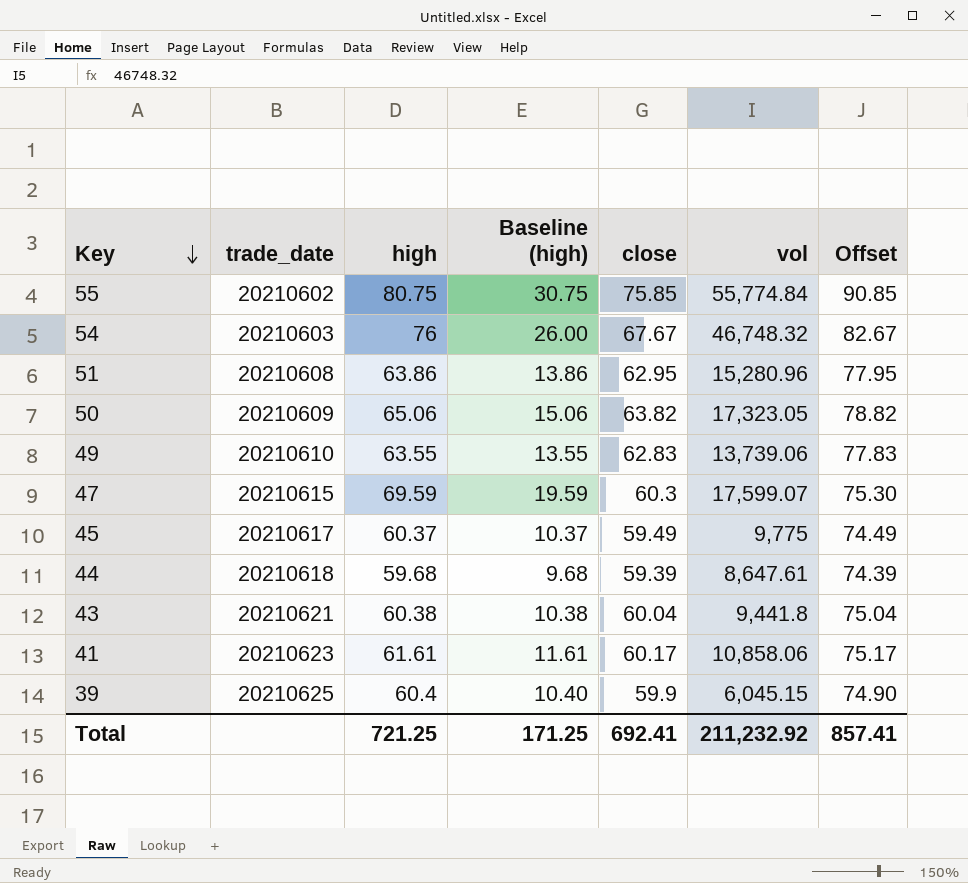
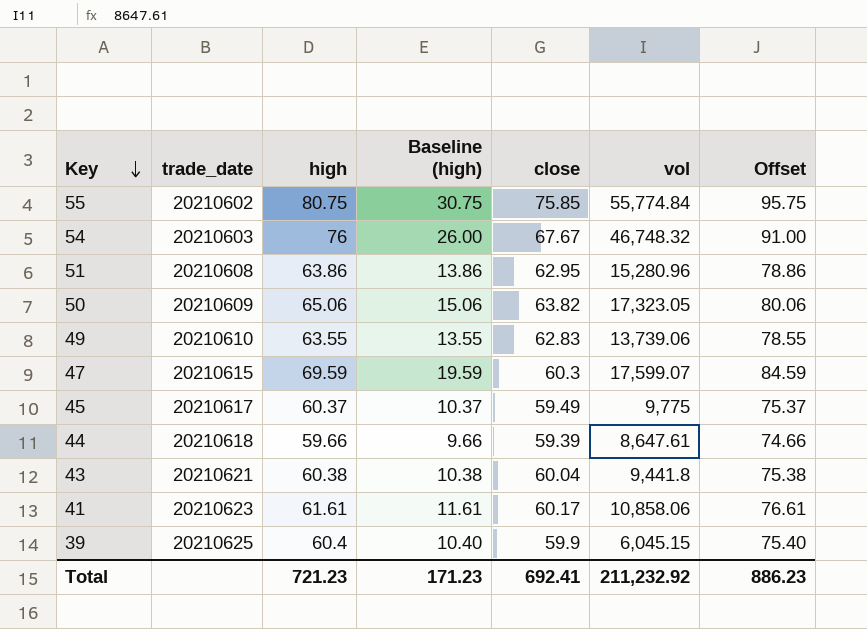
column Offset | formula: [close] + 15 -> [high] + 15
44 | high: 59.68 -> 59.66
44 | Baseline (high): 9.68 -> 9.66
Total | high: 721.25 -> 721.23
Total | Baseline (high): 171.25 -> 171.23
Total | Offset: 857.41 -> 886.23

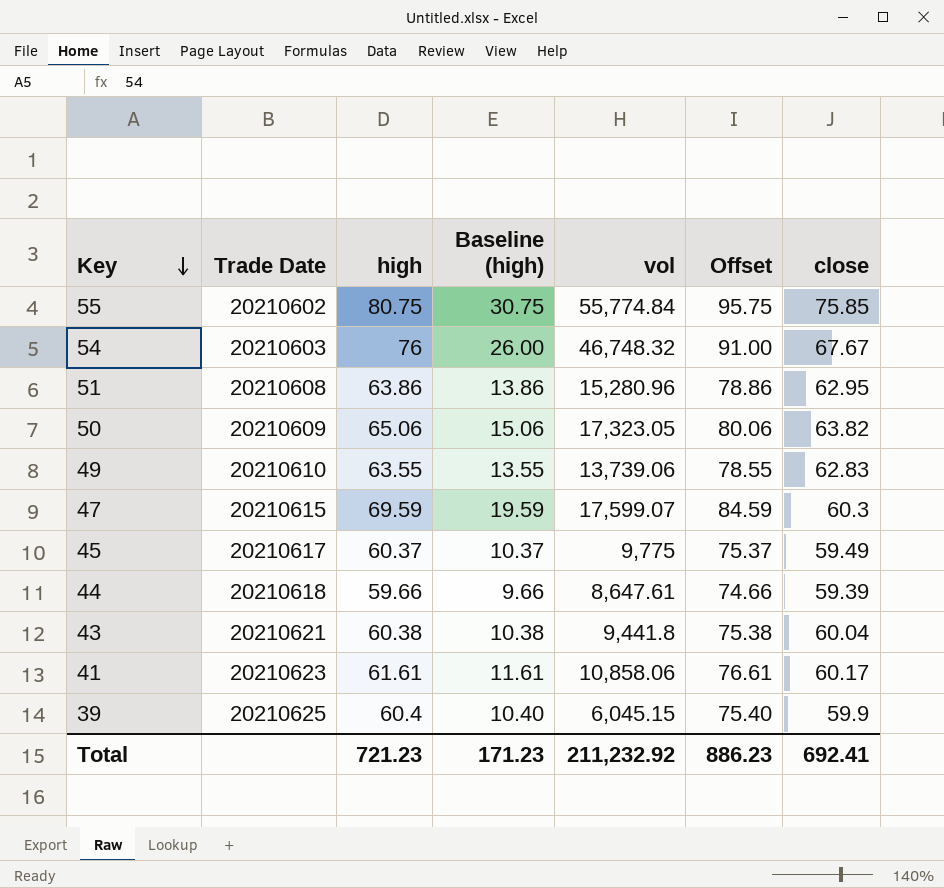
column name: trade_date -> Trade Date
column close | position: 5 -> 7

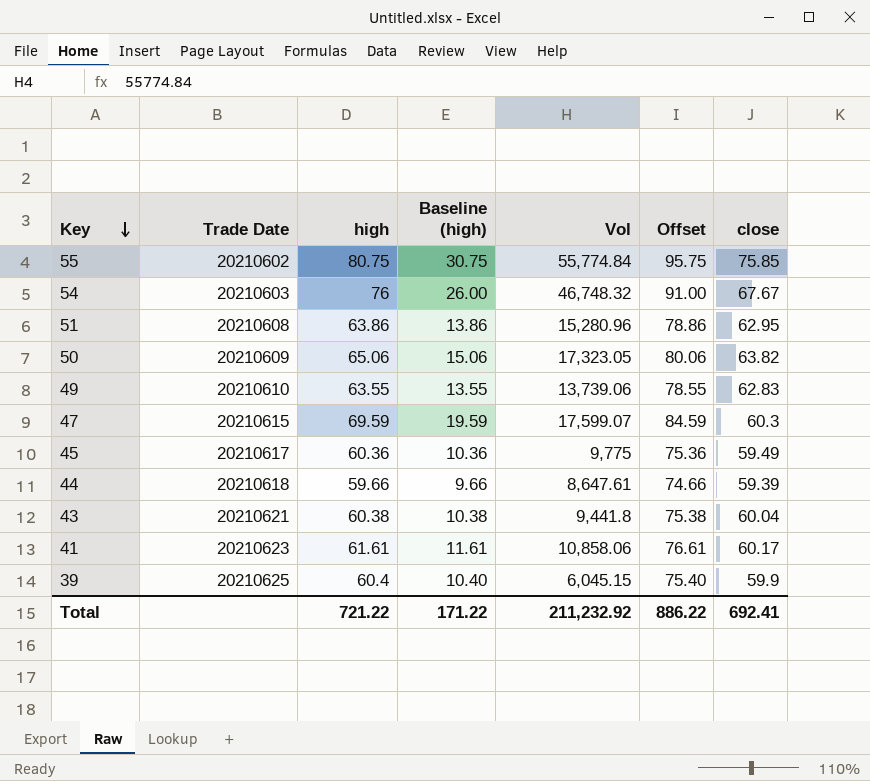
column name: vol -> Vol
45 | high: 60.37 -> 60.36
45 | Baseline (high): 10.37 -> 10.36
45 | Offset: 75.37 -> 75.36
Total | high: 721.23 -> 721.22
Total | Baseline (high): 171.23 -> 171.22
Total | Offset: 886.23 -> 886.22

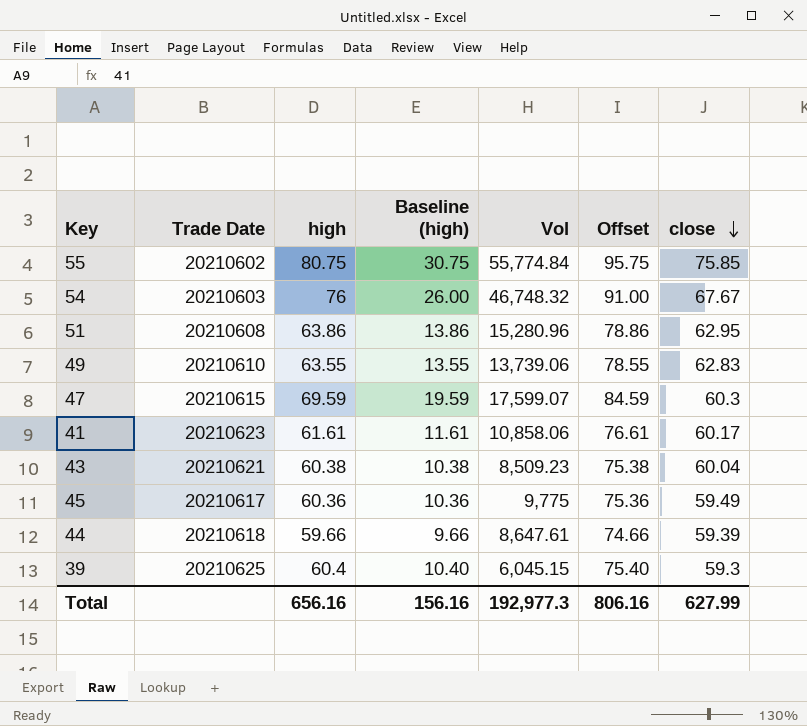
row order: Key descending -> close descending
row 50: 20210609 | 65.06 | 15.06 | 17,323.05 | 80.06 | 63.82 -> none
43 | Vol: 9,441.8 -> 8,509.23
39 | close: 59.9 -> 59.3
Total | high: 721.22 -> 656.16
Total | Baseline (high): 171.22 -> 156.16
Total | Vol: 211,232.92 -> 192,977.3
Total | Offset: 886.22 -> 806.16
Total | close: 692.41 -> 627.99

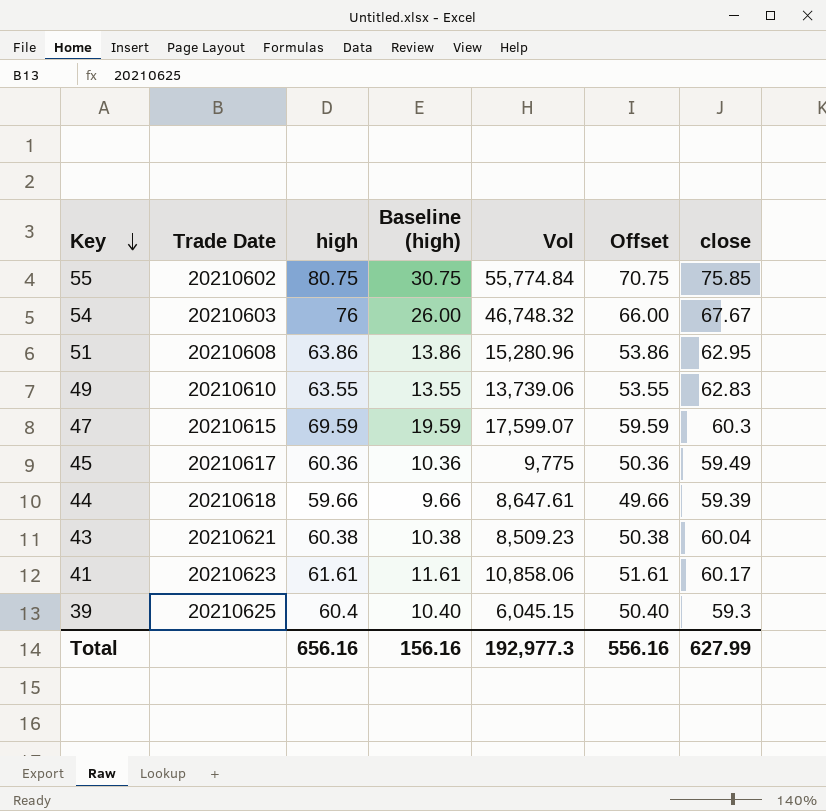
row order: close descending -> Key descending
column Offset | formula: [high] + 15 -> [high] - 10
Total | Offset: 806.16 -> 556.16

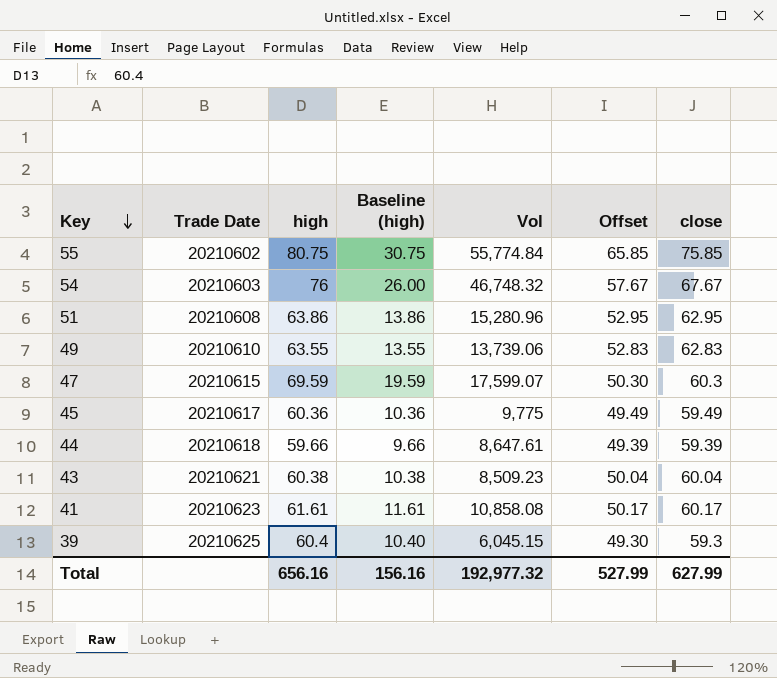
column Offset | formula: [high] - 10 -> [close] - 10
41 | Vol: 10,858.06 -> 10,858.08
Total | Vol: 192,977.3 -> 192,977.32
Total | Offset: 556.16 -> 527.99

